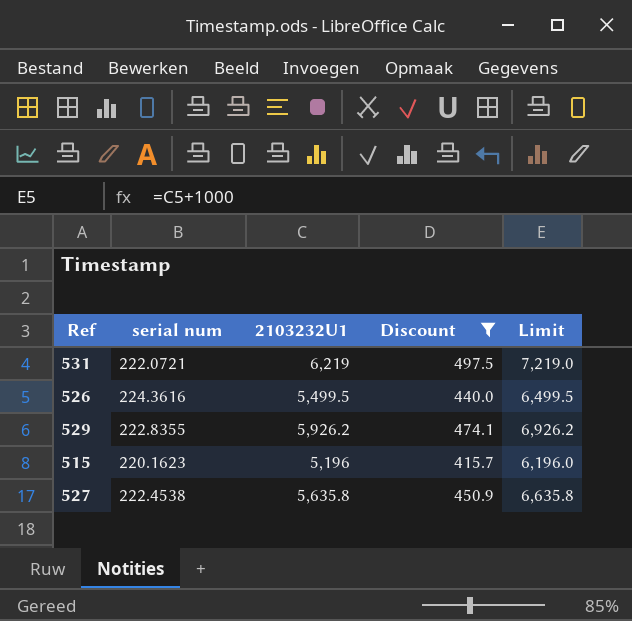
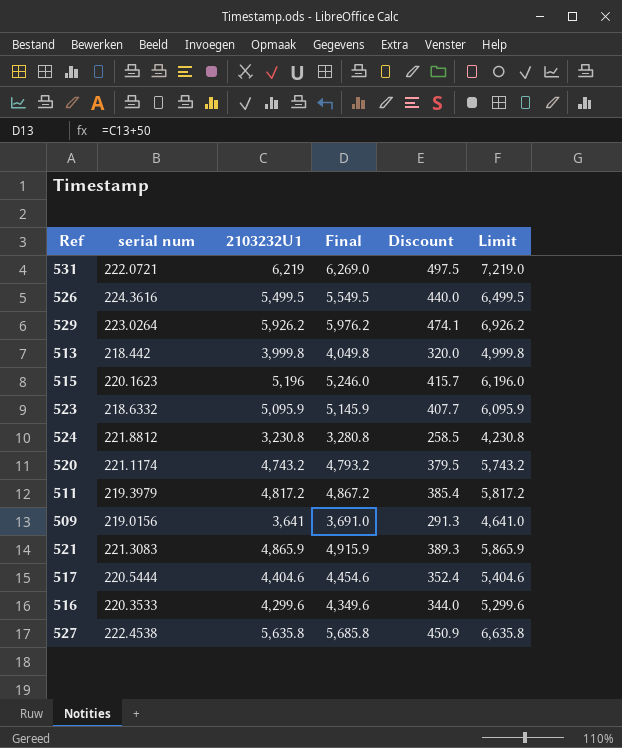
filter: Discount >= 415.7 -> none
column Final | formula: none -> [2103232U1] + 50
529 | serial num: 222.8355 -> 223.0264

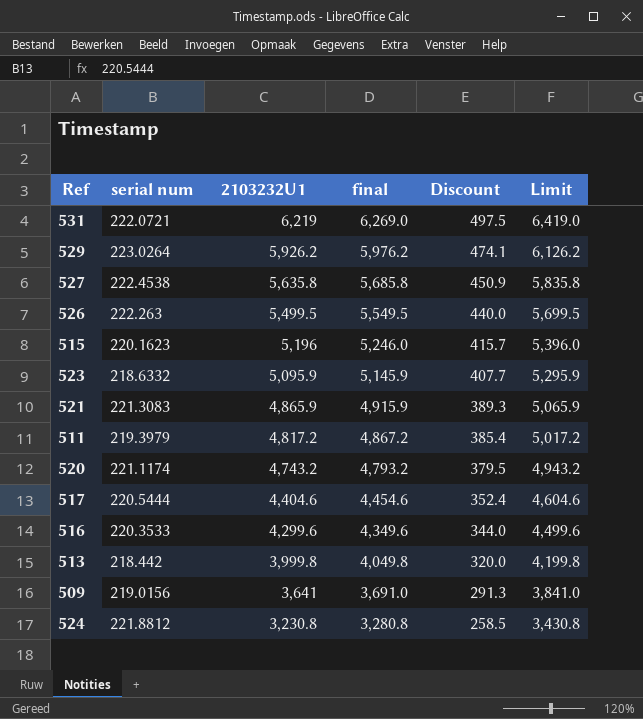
row order: none -> 2103232U1 descending
column name: Final -> final
column Limit | formula: [2103232U1] + 1000 -> [2103232U1] + 200
526 | serial num: 224.3616 -> 222.263

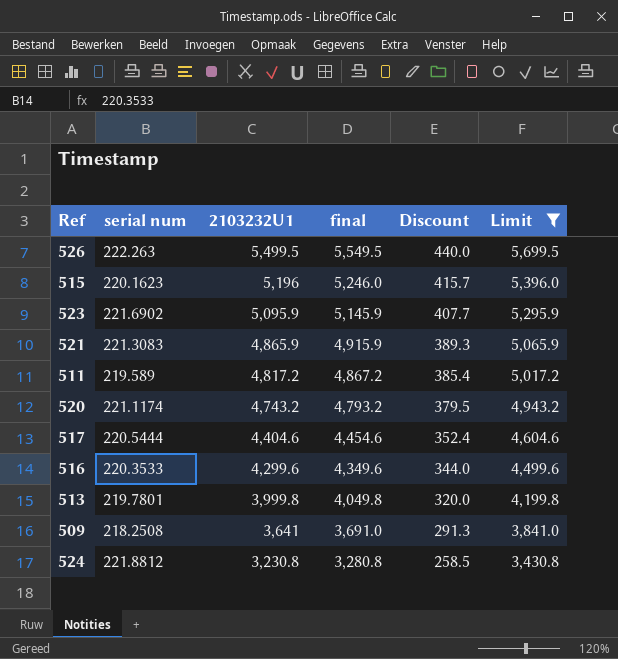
filter: none -> Limit <= 5,699.5
523 | serial num: 218.6332 -> 221.6902
511 | serial num: 219.3979 -> 219.589
513 | serial num: 218.442 -> 219.7801
509 | serial num: 219.0156 -> 218.2508

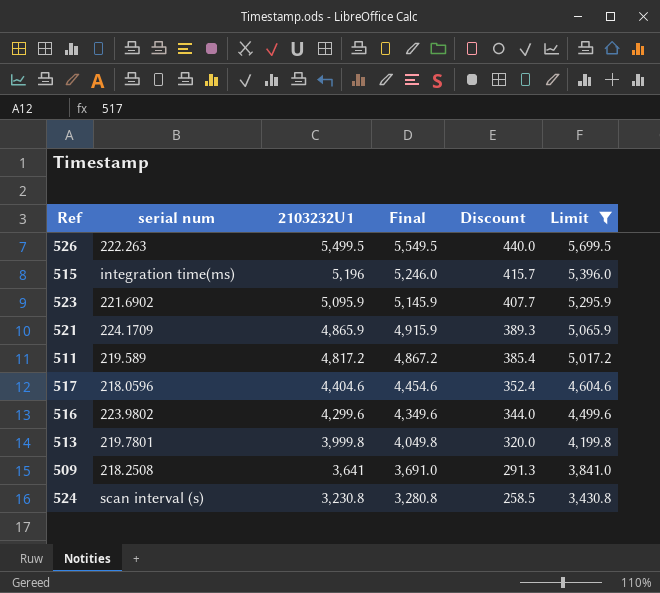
column name: final -> Final
row 520: 221.1174 | 4,743.2 | 4,793.2 | 379.5 | 4,943.2 -> none
515 | serial num: 220.1623 -> integration time(ms)
521 | serial num: 221.3083 -> 224.1709
517 | serial num: 220.5444 -> 218.0596
516 | serial num: 220.3533 -> 223.9802
524 | serial num: 221.8812 -> scan interval (s)

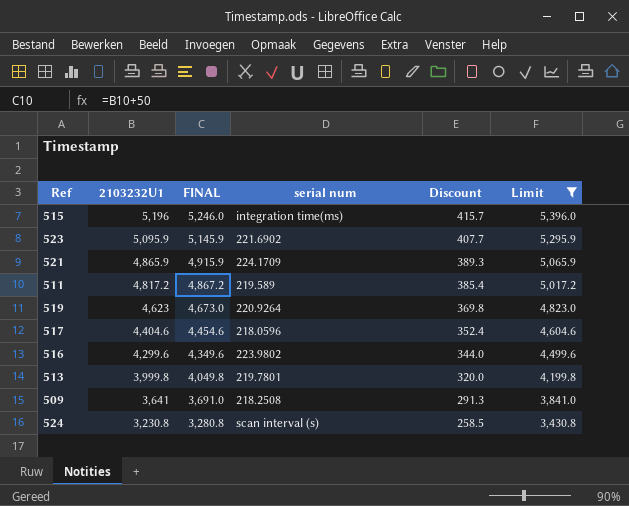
column name: Final -> FINAL
column serial num | position: 2 -> 4
row 526: 222.263 | 5,499.5 | 5,549.5 | 440.0 | 5,699.5 -> none
row 519: none -> 4,623 | 4,673.0 | 220.9264 | 369.8 | 4,823.0

